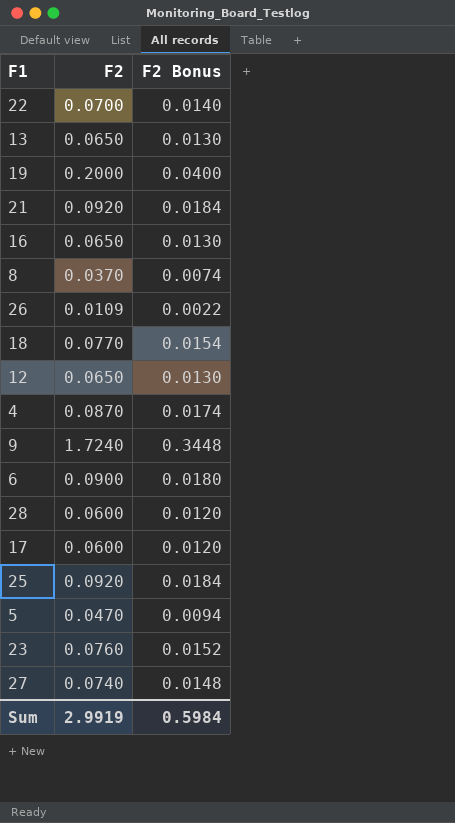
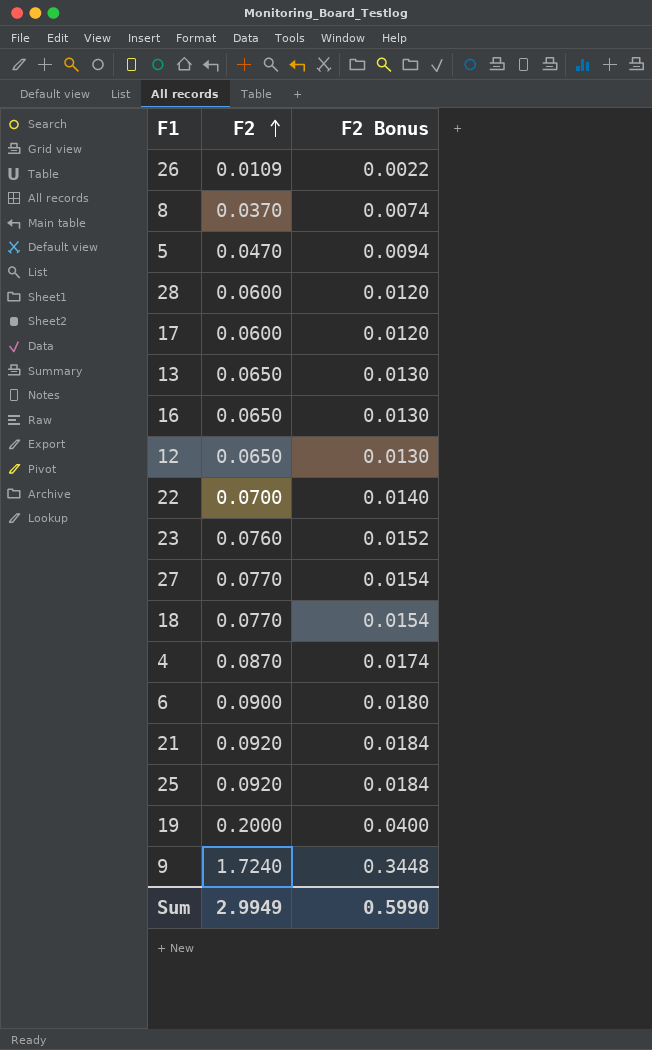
row order: none -> F2 ascending
27 | F2: 0.0740 -> 0.0770
27 | F2 Bonus: 0.0148 -> 0.0154
Sum | F2: 2.9919 -> 2.9949
Sum | F2 Bonus: 0.5984 -> 0.5990

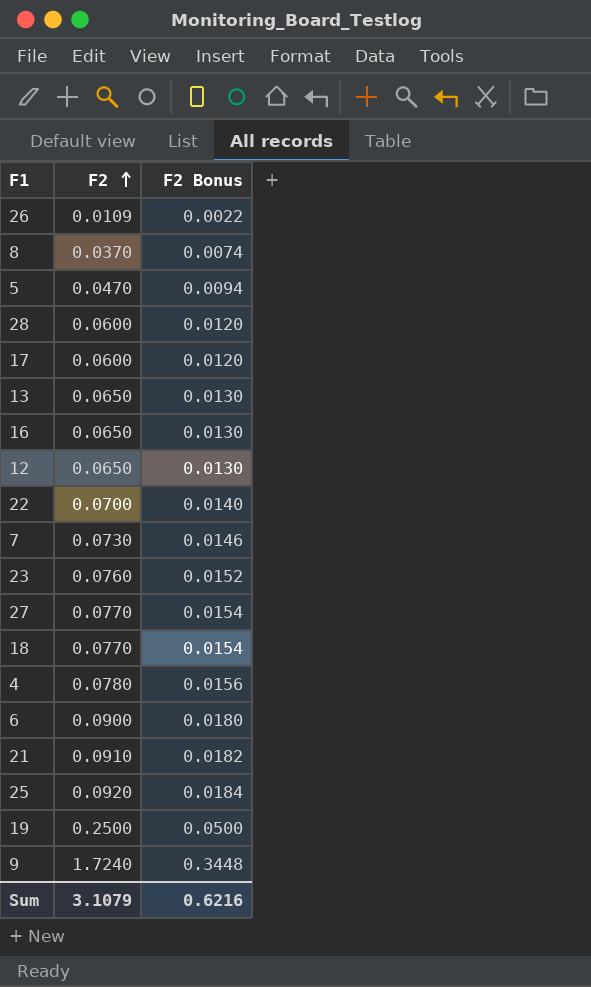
row 7: none -> 0.0730 | 0.0146
4 | F2: 0.0870 -> 0.0780
4 | F2 Bonus: 0.0174 -> 0.0156
21 | F2: 0.0920 -> 0.0910
21 | F2 Bonus: 0.0184 -> 0.0182
19 | F2: 0.2000 -> 0.2500
19 | F2 Bonus: 0.0400 -> 0.0500
Sum | F2: 2.9949 -> 3.1079
Sum | F2 Bonus: 0.5990 -> 0.6216

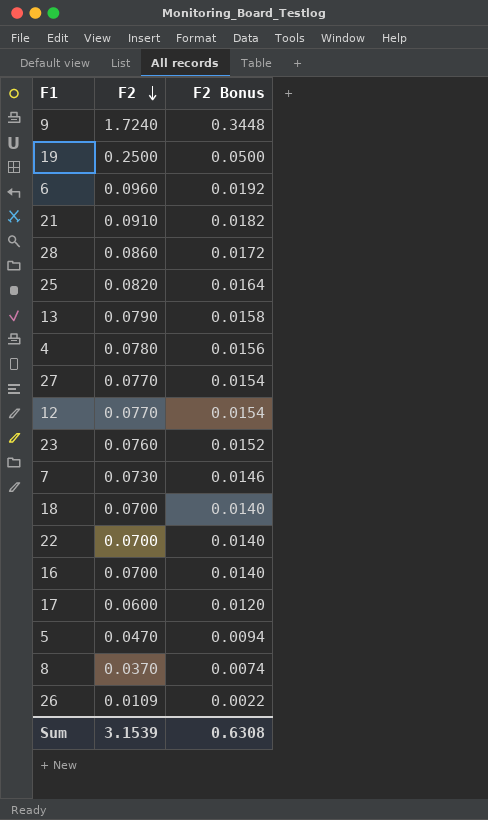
row order: F2 ascending -> F2 descending
6 | F2: 0.0900 -> 0.0960
6 | F2 Bonus: 0.0180 -> 0.0192
28 | F2: 0.0600 -> 0.0860
28 | F2 Bonus: 0.0120 -> 0.0172
25 | F2: 0.0920 -> 0.0820
25 | F2 Bonus: 0.0184 -> 0.0164
13 | F2: 0.0650 -> 0.0790
13 | F2 Bonus: 0.0130 -> 0.0158
12 | F2: 0.0650 -> 0.0770
12 | F2 Bonus: 0.0130 -> 0.0154
18 | F2: 0.0770 -> 0.0700
18 | F2 Bonus: 0.0154 -> 0.0140
16 | F2: 0.0650 -> 0.0700
16 | F2 Bonus: 0.0130 -> 0.0140
Sum | F2: 3.1079 -> 3.1539
Sum | F2 Bonus: 0.6216 -> 0.6308

